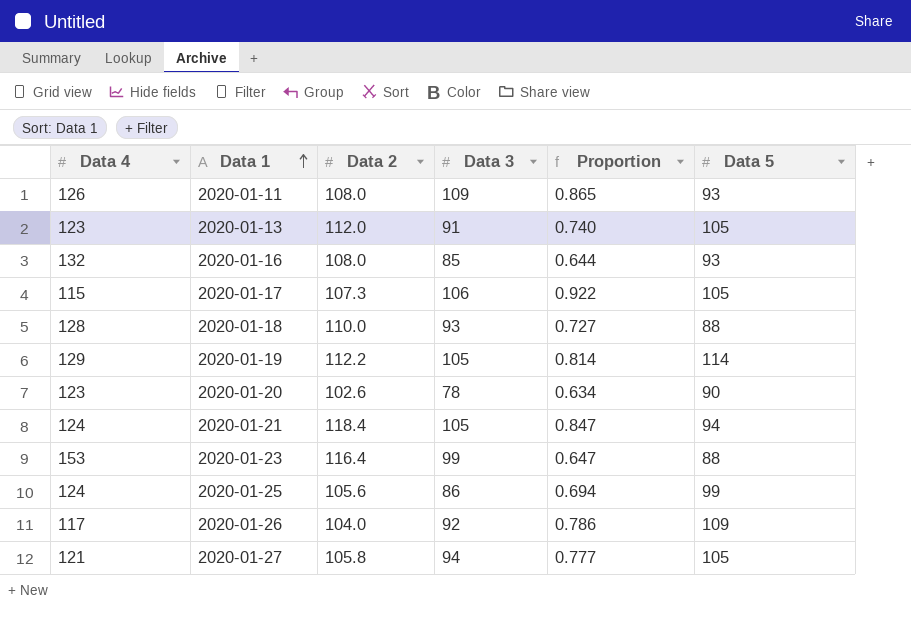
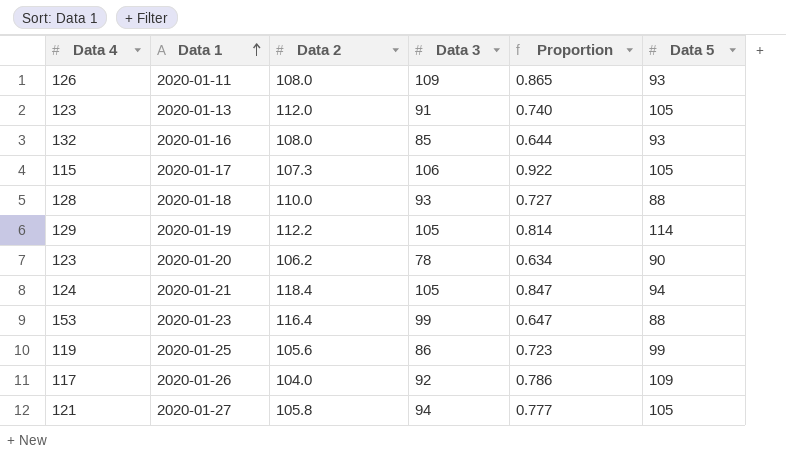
2020-01-20 | Data 2: 102.6 -> 106.2
2020-01-25 | Data 4: 124 -> 119
2020-01-25 | Proportion: 0.694 -> 0.723

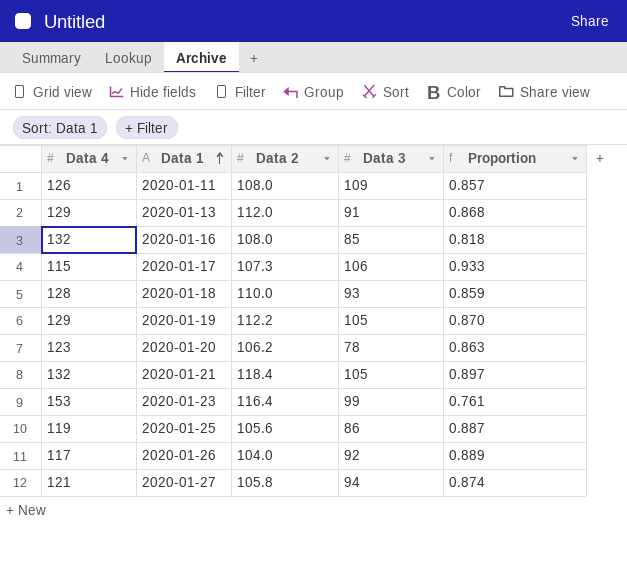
column Data 5 | position: 6 -> none
column Proportion | formula: [Data 3] / [Data 4] -> [Data 2] / [Data 4]
2020-01-13 | Data 4: 123 -> 129
2020-01-21 | Data 4: 124 -> 132

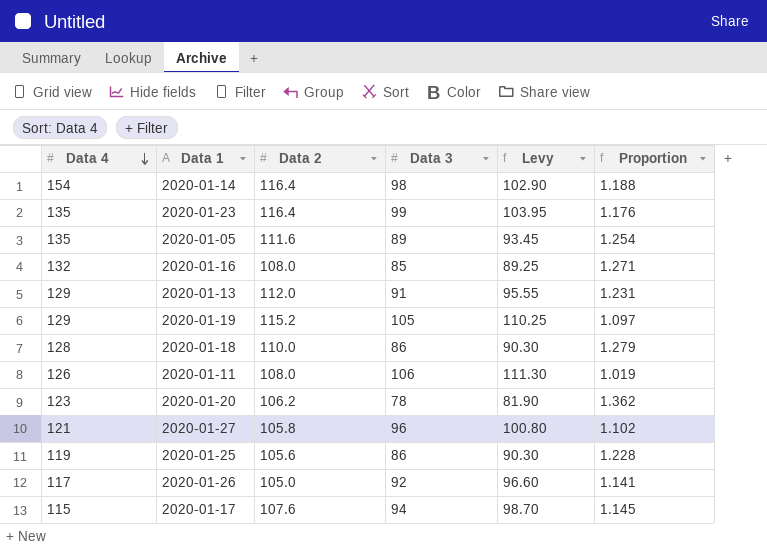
row order: Data 1 ascending -> Data 4 descending
column Levy | formula: none -> [Data 3] * 1.05
column Proportion | formula: [Data 2] / [Data 4] -> [Data 2] / [Data 3]
row 2020-01-21: 132 | 118.4 | 105 | 0.897 -> none
row 2020-01-14: none -> 154 | 116.4 | 98 | 102.90 | 1.188
2020-01-23 | Data 4: 153 -> 135
row 2020-01-05: none -> 135 | 111.6 | 89 | 93.45 | 1.254
2020-01-19 | Data 2: 112.2 -> 115.2
2020-01-18 | Data 3: 93 -> 86
2020-01-11 | Data 3: 109 -> 106
2020-01-27 | Data 3: 94 -> 96
2020-01-26 | Data 2: 104.0 -> 105.0
2020-01-17 | Data 2: 107.3 -> 107.6
2020-01-17 | Data 3: 106 -> 94

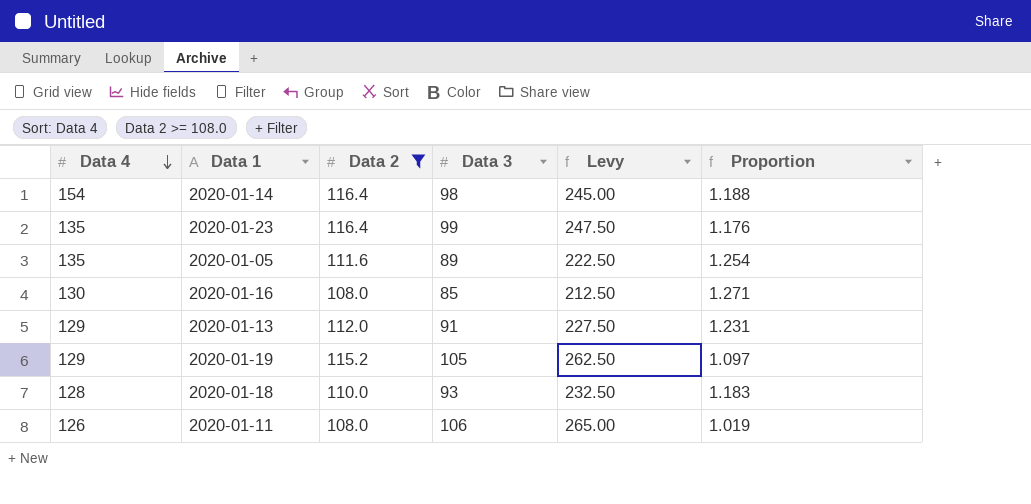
filter: none -> Data 2 >= 108.0
column Levy | formula: [Data 3] * 1.05 -> [Data 3] * 2.5
2020-01-16 | Data 4: 132 -> 130
2020-01-18 | Data 3: 86 -> 93
2020-01-18 | Proportion: 1.279 -> 1.183

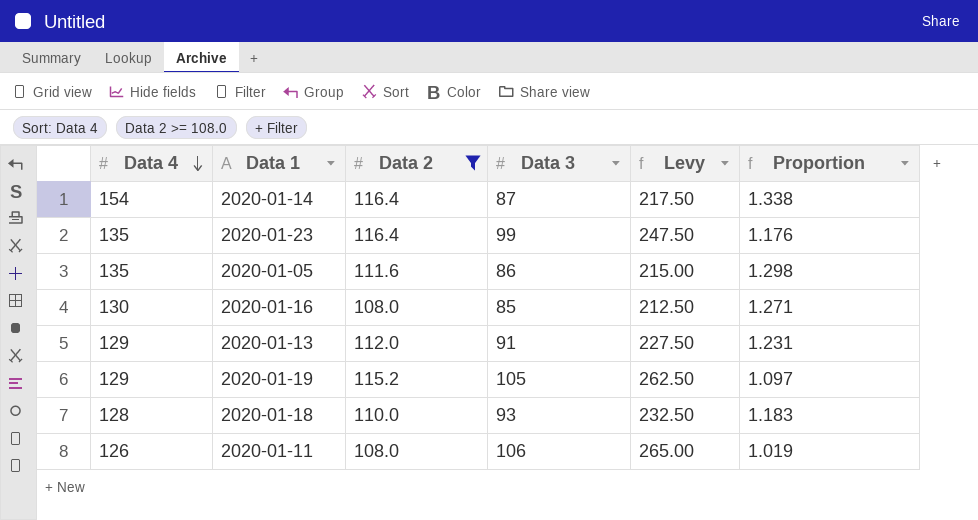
2020-01-14 | Data 3: 98 -> 87
2020-01-14 | Levy: 245.00 -> 217.50
2020-01-14 | Proportion: 1.188 -> 1.338
2020-01-05 | Data 3: 89 -> 86
2020-01-05 | Levy: 222.50 -> 215.00
2020-01-05 | Proportion: 1.254 -> 1.298

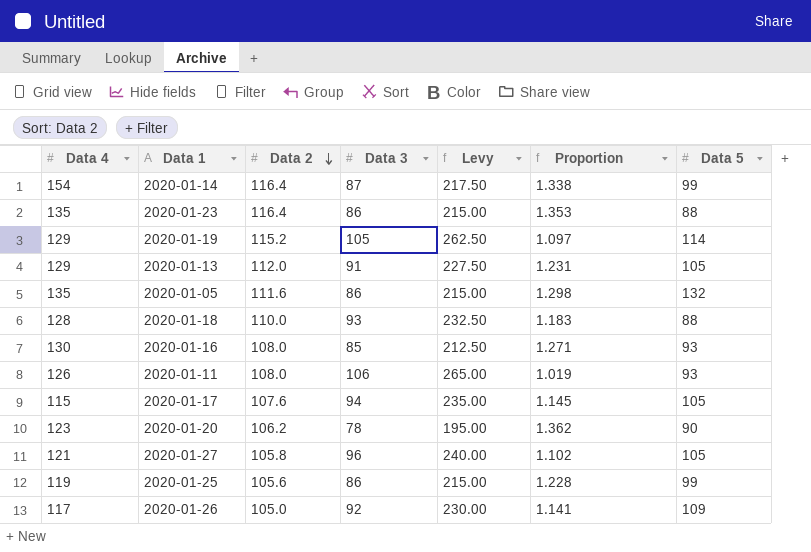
filter: Data 2 >= 108.0 -> none
row order: Data 4 descending -> Data 2 descending
column Data 5 | position: none -> 7
2020-01-23 | Data 3: 99 -> 86
2020-01-23 | Levy: 247.50 -> 215.00
2020-01-23 | Proportion: 1.176 -> 1.353

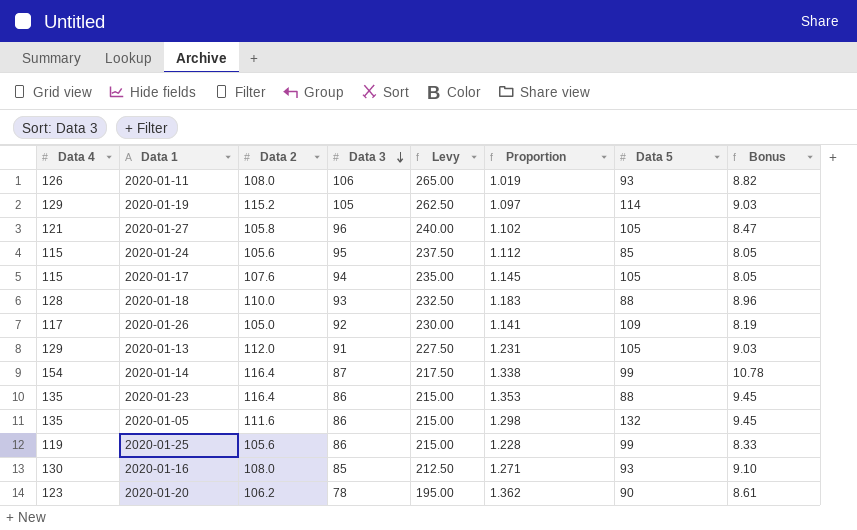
row order: Data 2 descending -> Data 3 descending
column Bonus | formula: none -> [Data 4] * 0.07
row 2020-01-24: none -> 115 | 105.6 | 95 | 237.50 | 1.112 | 85 | 8.05

